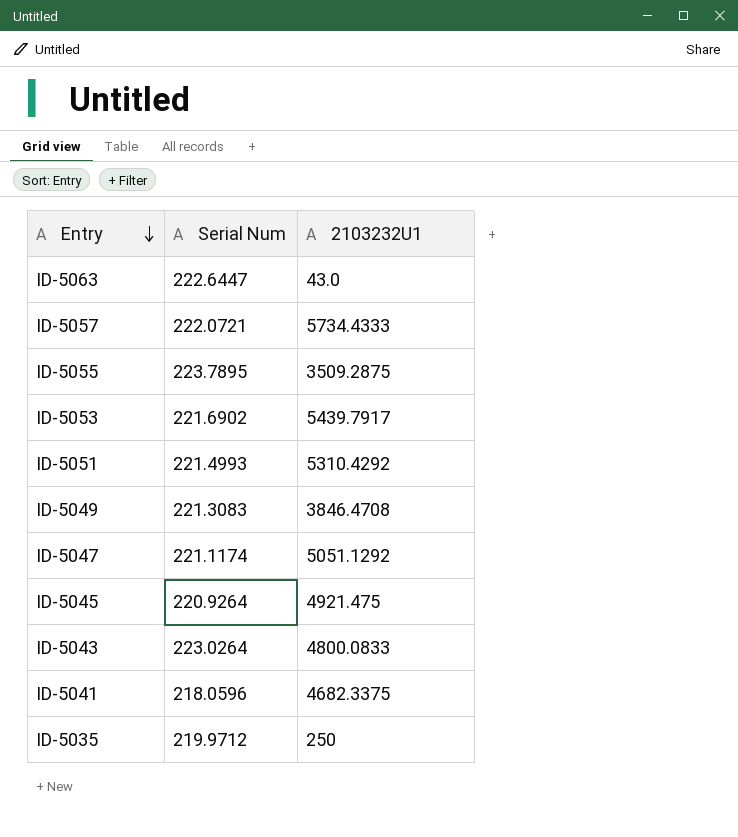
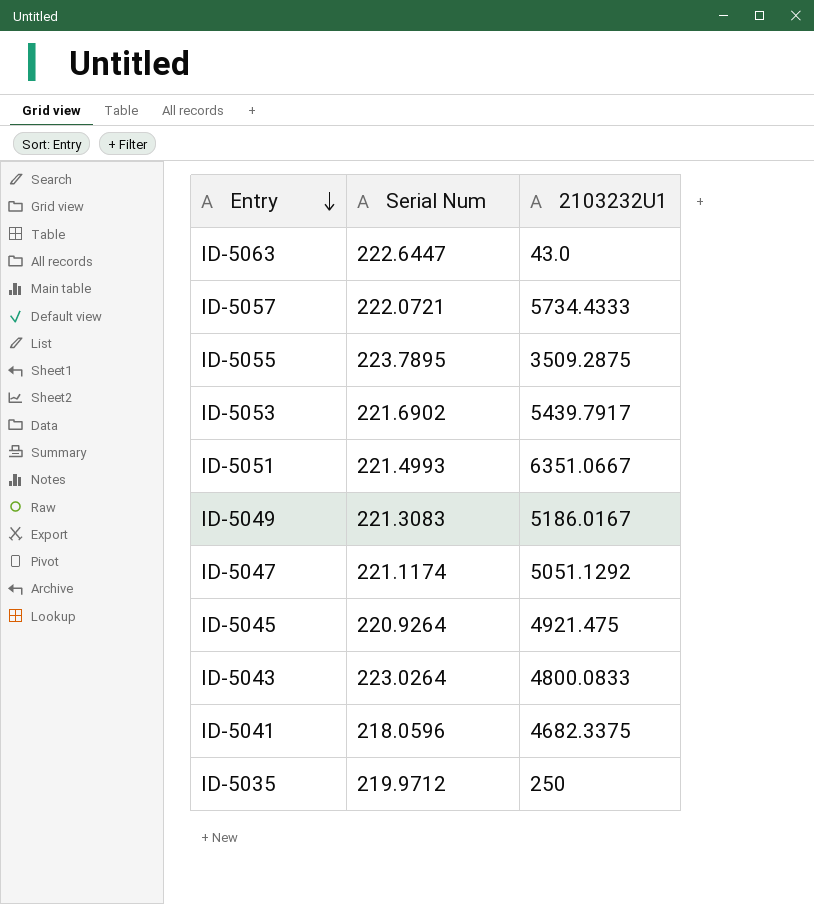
ID-5051 | 2103232U1: 5310.4292 -> 6351.0667
ID-5049 | 2103232U1: 3846.4708 -> 5186.0167

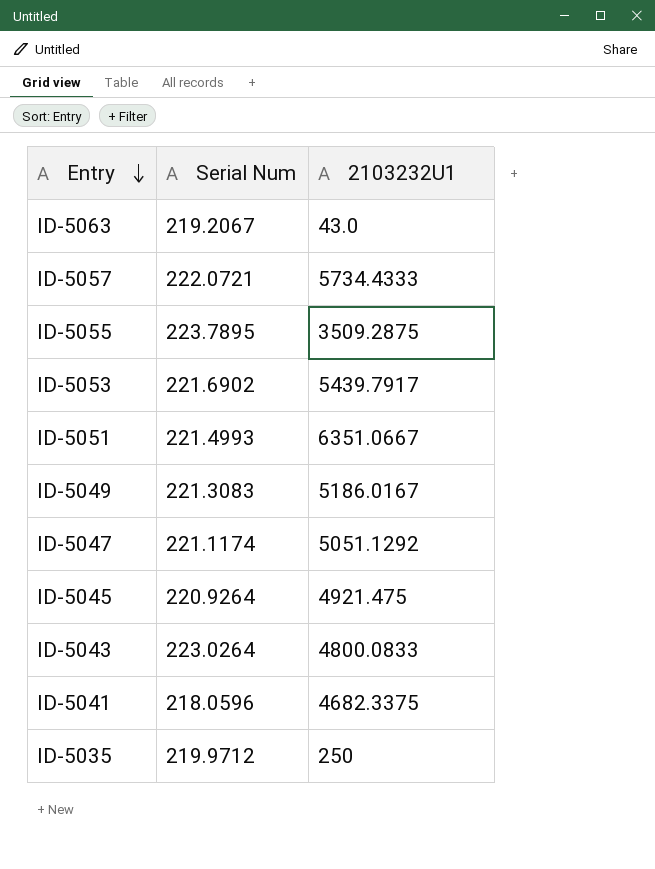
ID-5063 | Serial Num: 222.6447 -> 219.2067

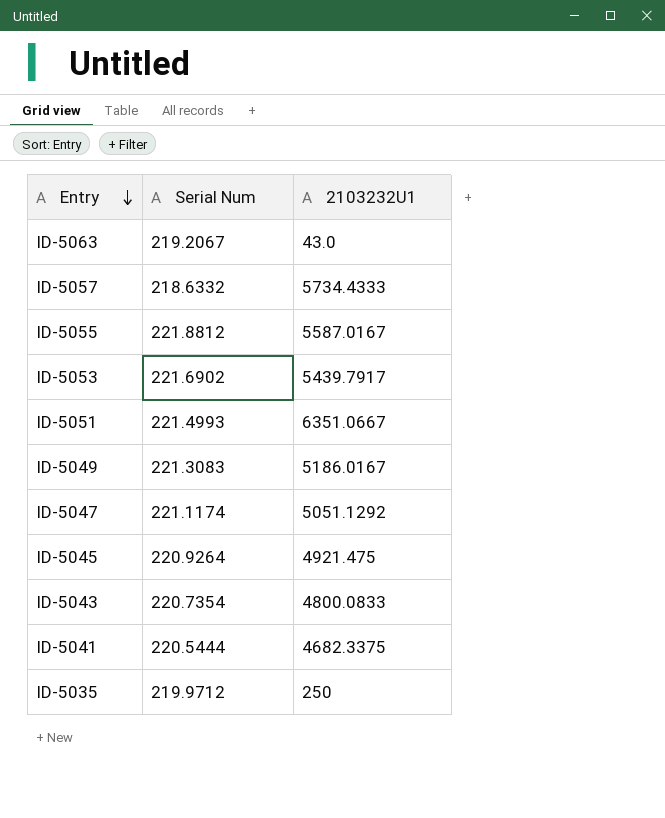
ID-5057 | Serial Num: 222.0721 -> 218.6332
ID-5055 | Serial Num: 223.7895 -> 221.8812
ID-5055 | 2103232U1: 3509.2875 -> 5587.0167
ID-5043 | Serial Num: 223.0264 -> 220.7354
ID-5041 | Serial Num: 218.0596 -> 220.5444

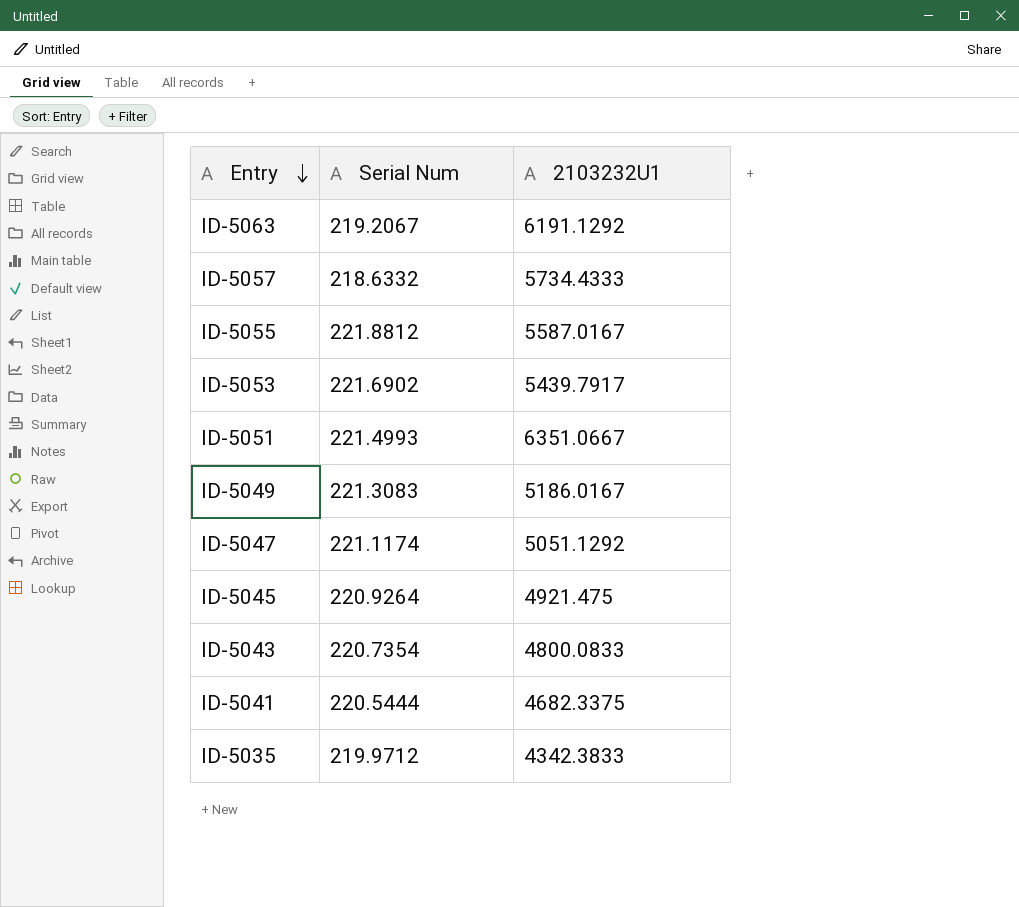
ID-5063 | 2103232U1: 43.0 -> 6191.1292
ID-5035 | 2103232U1: 250 -> 4342.3833

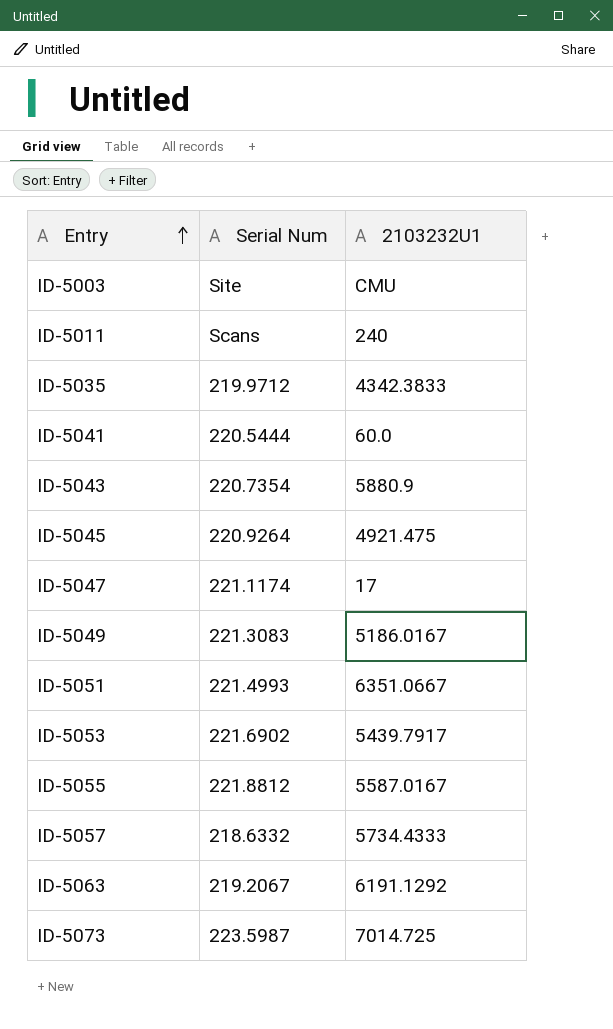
row order: Entry descending -> Entry ascending
row ID-5003: none -> Site | CMU
row ID-5011: none -> Scans | 240
ID-5041 | 2103232U1: 4682.3375 -> 60.0
ID-5043 | 2103232U1: 4800.0833 -> 5880.9
ID-5047 | 2103232U1: 5051.1292 -> 17
row ID-5073: none -> 223.5987 | 7014.725

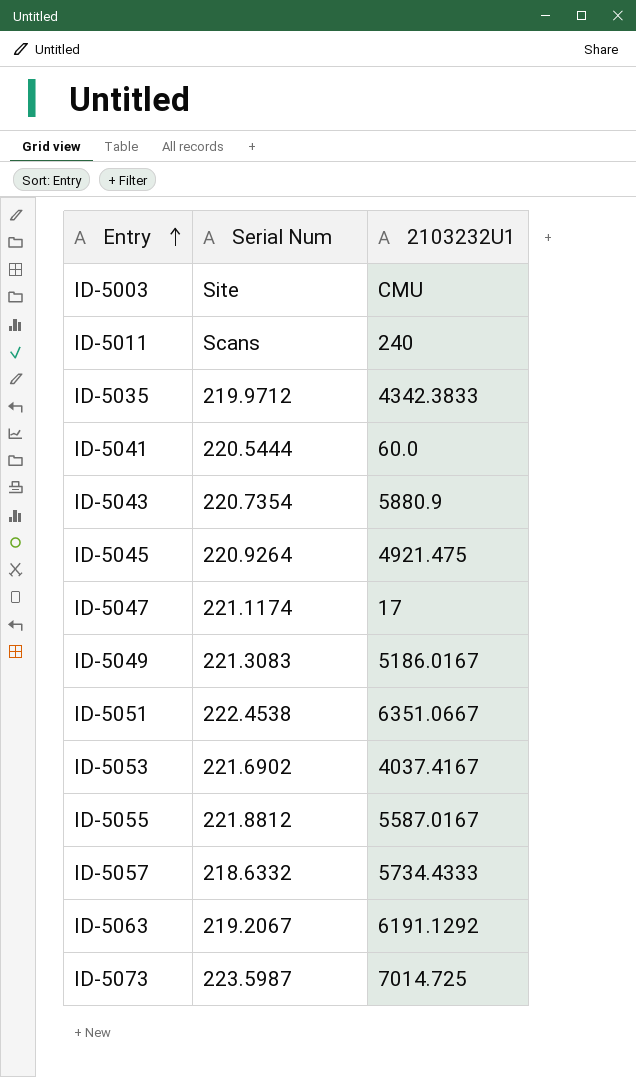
ID-5051 | Serial Num: 221.4993 -> 222.4538
ID-5053 | 2103232U1: 5439.7917 -> 4037.4167

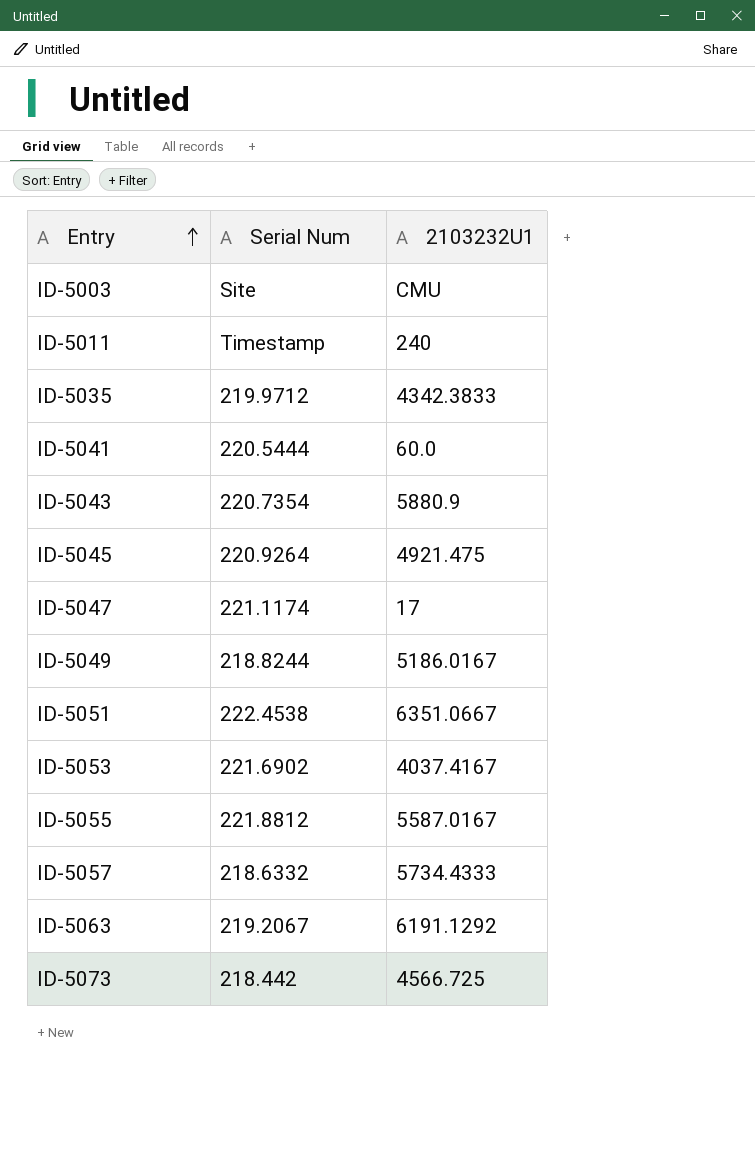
ID-5011 | Serial Num: Scans -> Timestamp
ID-5049 | Serial Num: 221.3083 -> 218.8244
ID-5073 | Serial Num: 223.5987 -> 218.442
ID-5073 | 2103232U1: 7014.725 -> 4566.725

